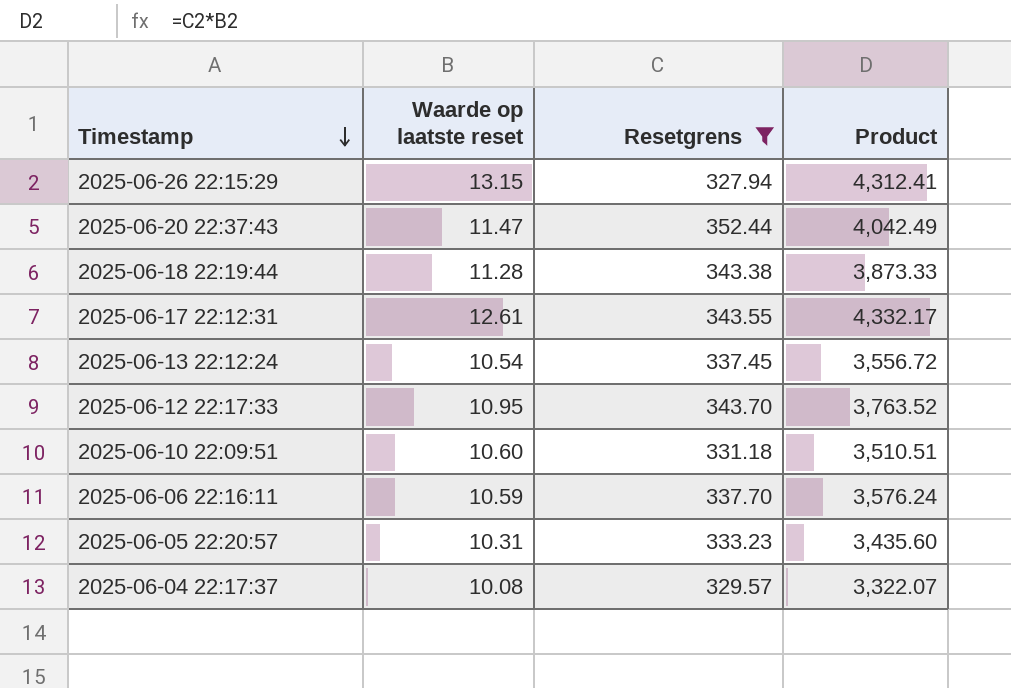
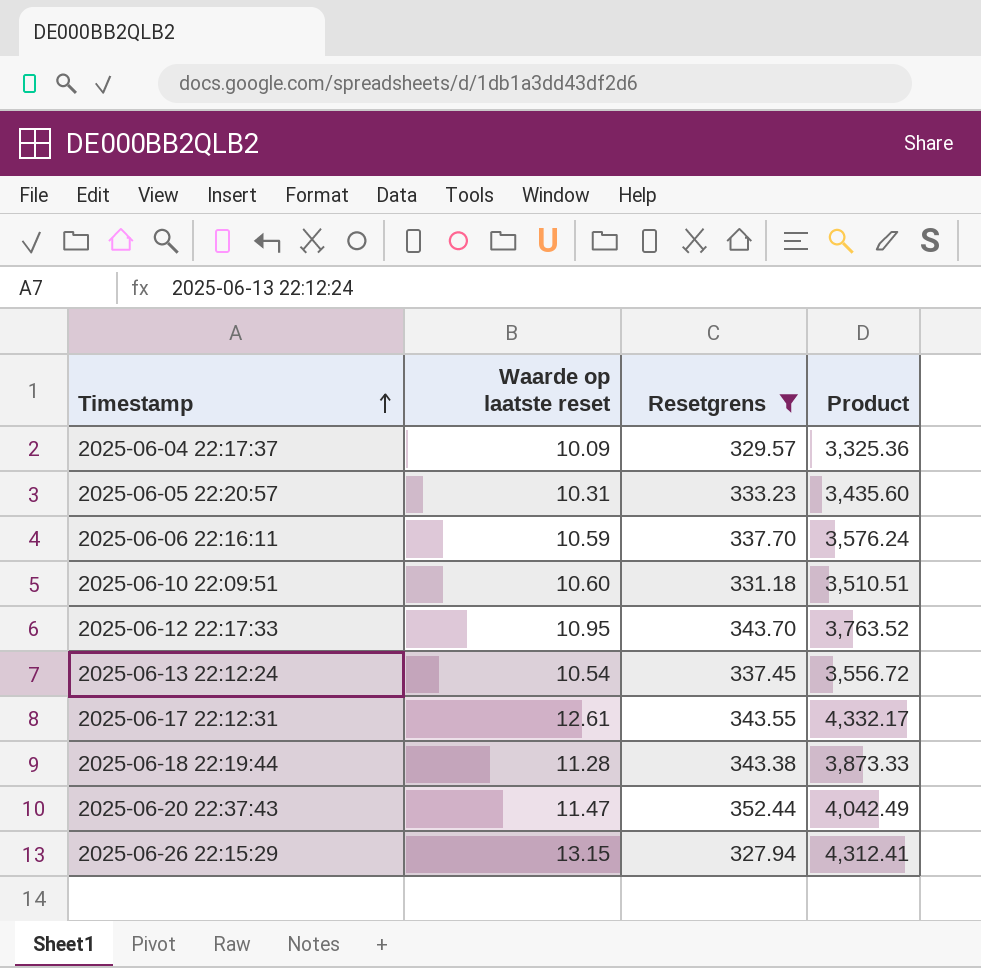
row order: Timestamp descending -> Timestamp ascending
2025-06-04 22:17:37 | Waarde op laatste reset: 10.08 -> 10.09
2025-06-04 22:17:37 | Product: 3,322.07 -> 3,325.36

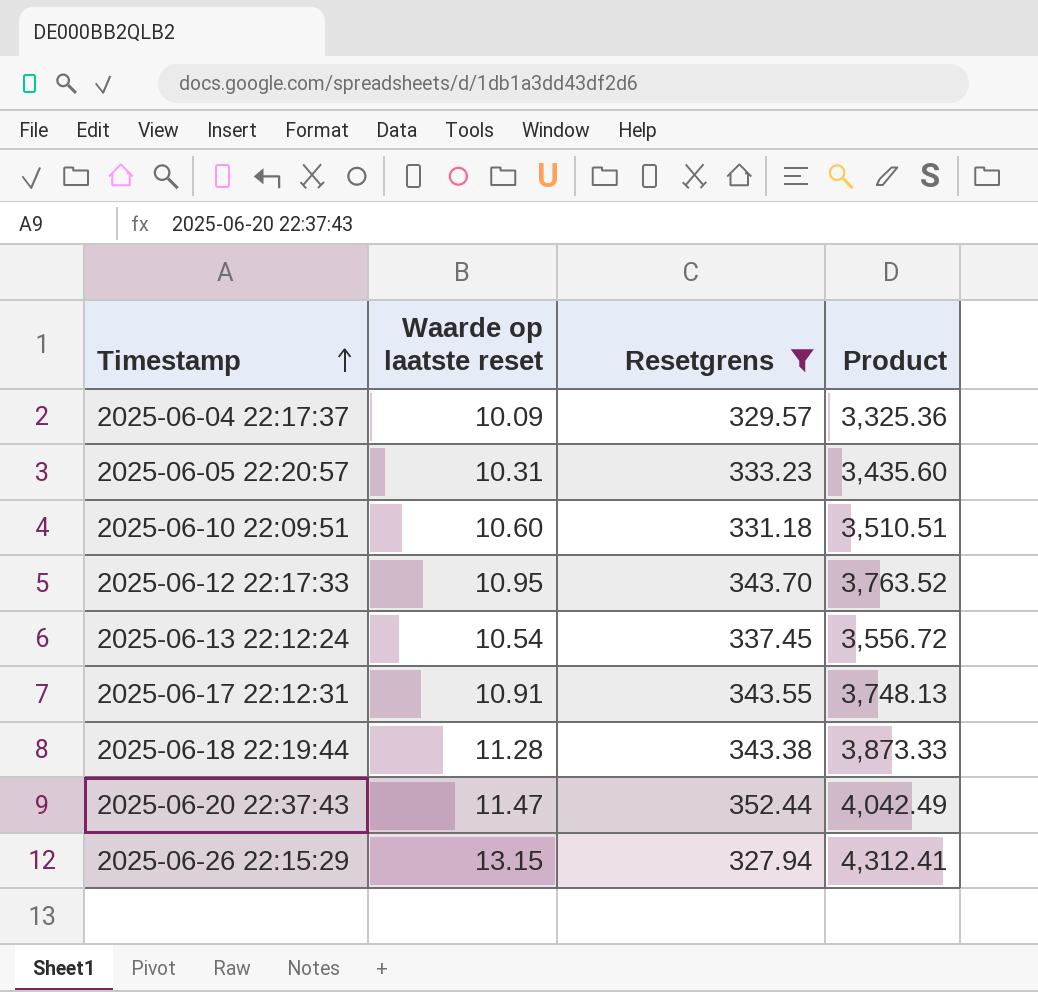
row 2025-06-06 22:16:11: 10.59 | 337.70 | 3,576.24 -> none
2025-06-17 22:12:31 | Waarde op laatste reset: 12.61 -> 10.91
2025-06-17 22:12:31 | Product: 4,332.17 -> 3,748.13

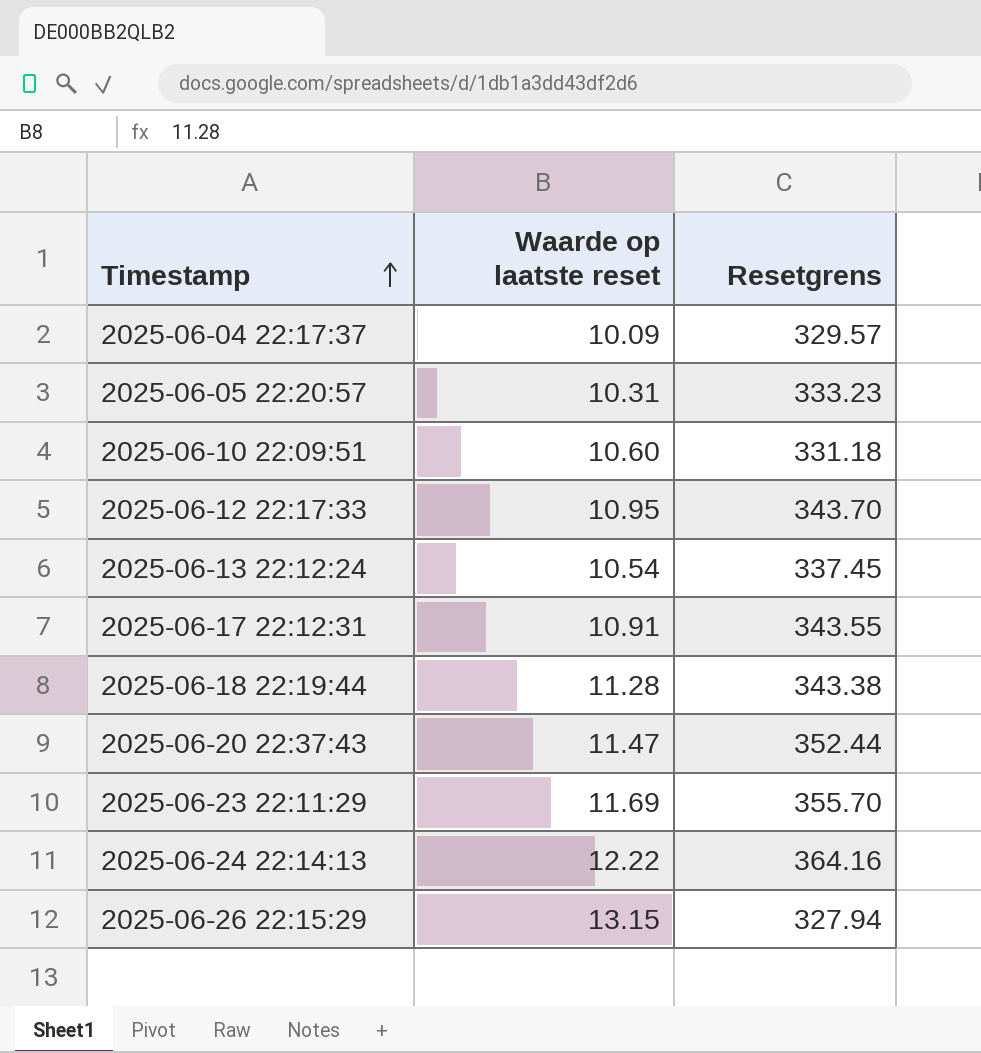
filter: Resetgrens <= 352.44 -> none
column Product | formula: [Waarde op laatste reset] * [Resetgrens] -> none

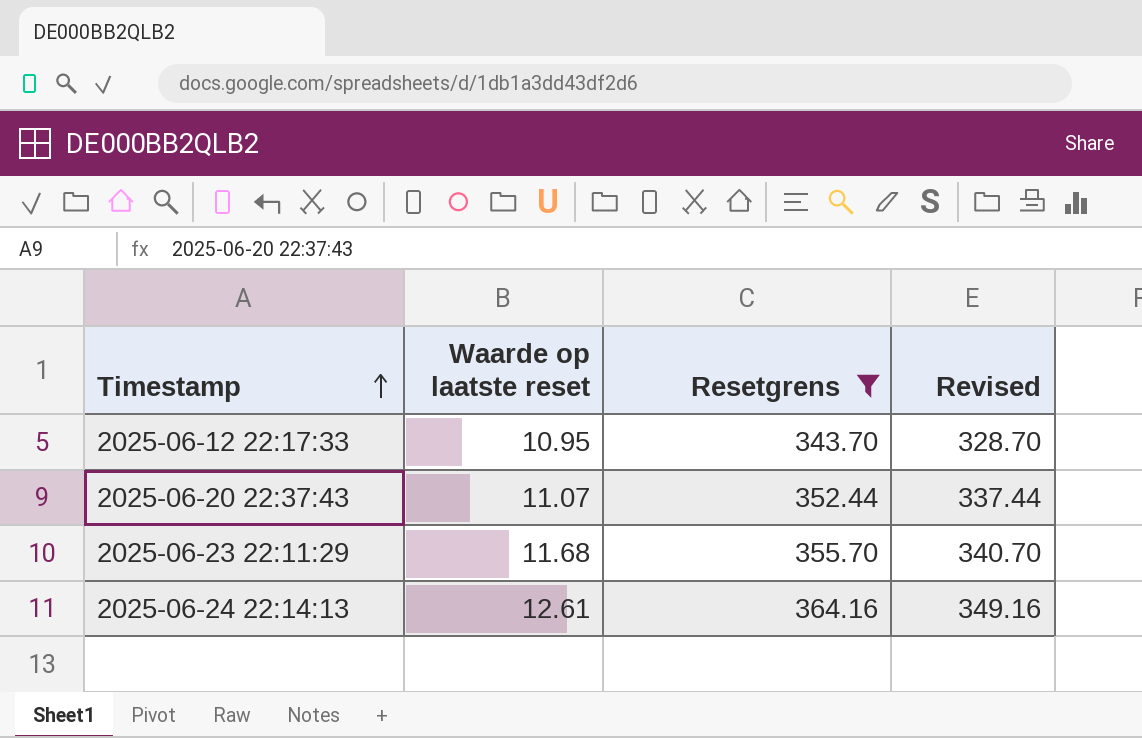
filter: none -> Resetgrens >= 343.70
column Revised | formula: none -> [Resetgrens] - 15
2025-06-20 22:37:43 | Waarde op laatste reset: 11.47 -> 11.07
2025-06-23 22:11:29 | Waarde op laatste reset: 11.69 -> 11.68
2025-06-24 22:14:13 | Waarde op laatste reset: 12.22 -> 12.61

